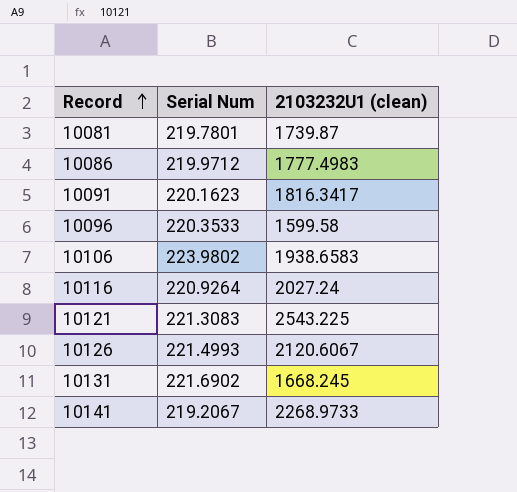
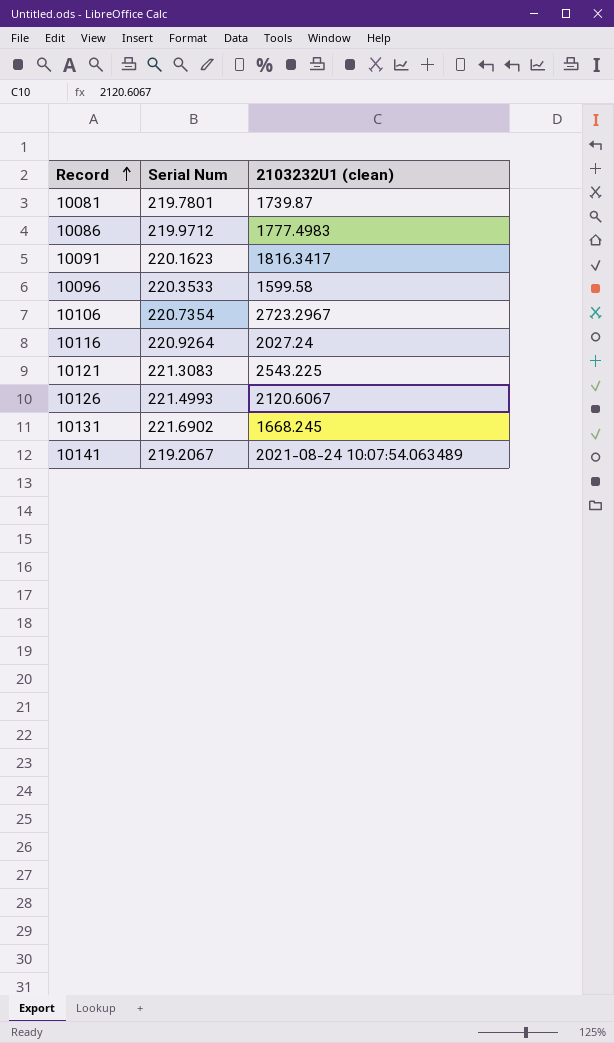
10106 | Serial Num: 223.9802 -> 220.7354
10106 | 2103232U1 (clean): 1938.6583 -> 2723.2967
10141 | 2103232U1 (clean): 2268.9733 -> 2021-08-24 10:07:54.063489

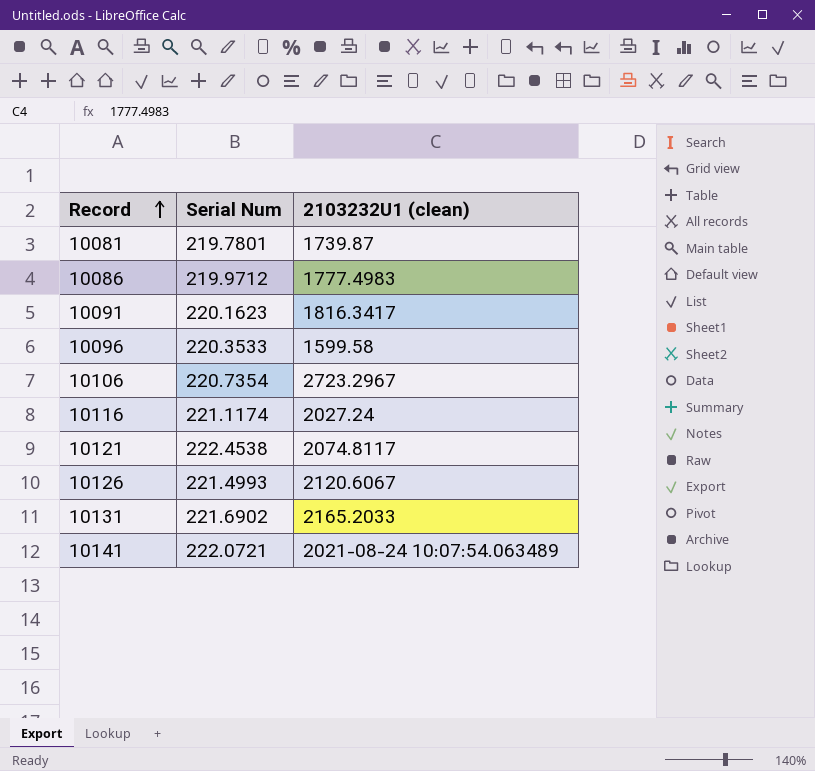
10116 | Serial Num: 220.9264 -> 221.1174
10121 | Serial Num: 221.3083 -> 222.4538
10121 | 2103232U1 (clean): 2543.225 -> 2074.8117
10131 | 2103232U1 (clean): 1668.245 -> 2165.2033
10141 | Serial Num: 219.2067 -> 222.0721

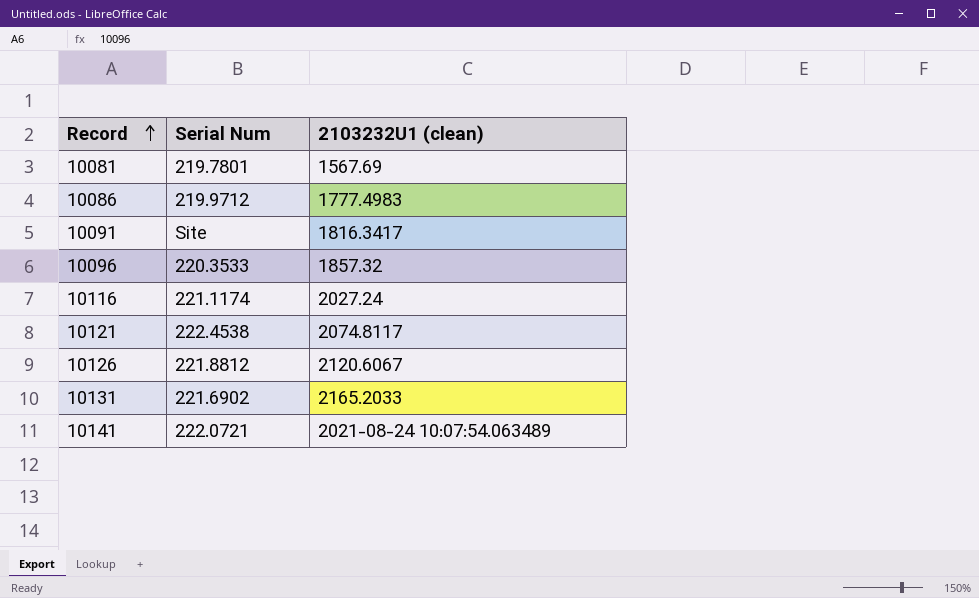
row 10106: 220.7354 | 2723.2967 -> none
10081 | 2103232U1 (clean): 1739.87 -> 1567.69
10091 | Serial Num: 220.1623 -> Site
10096 | 2103232U1 (clean): 1599.58 -> 1857.32
10126 | Serial Num: 221.4993 -> 221.8812

